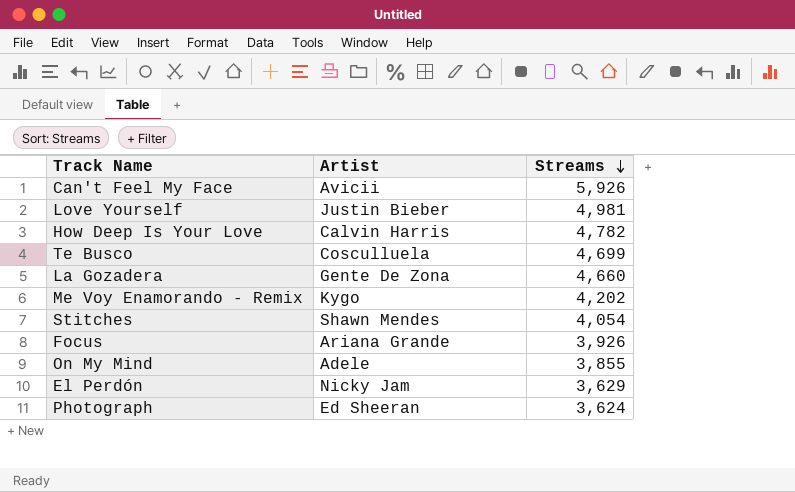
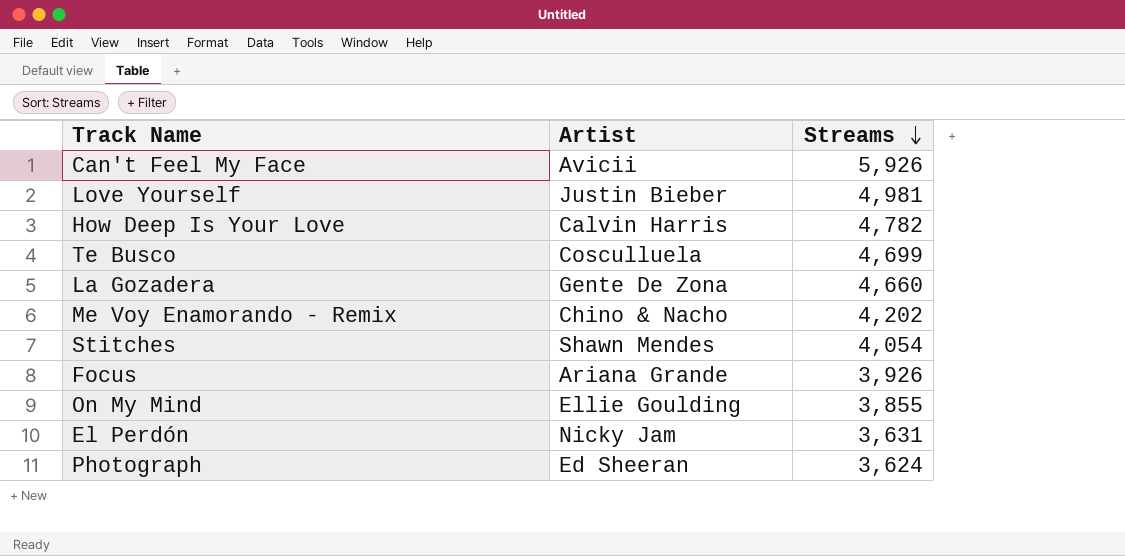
Me Voy Enamorando - Remix | Artist: Kygo -> Chino & Nacho
On My Mind | Artist: Adele -> Ellie Goulding
El Perdón | Streams: 3,629 -> 3,631

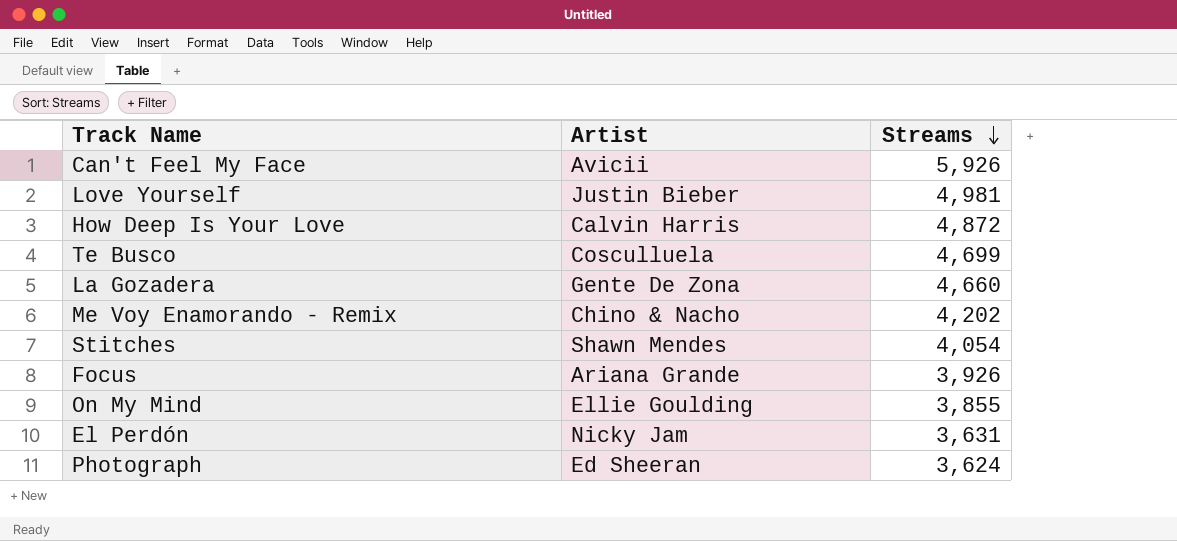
How Deep Is Your Love | Streams: 4,782 -> 4,872

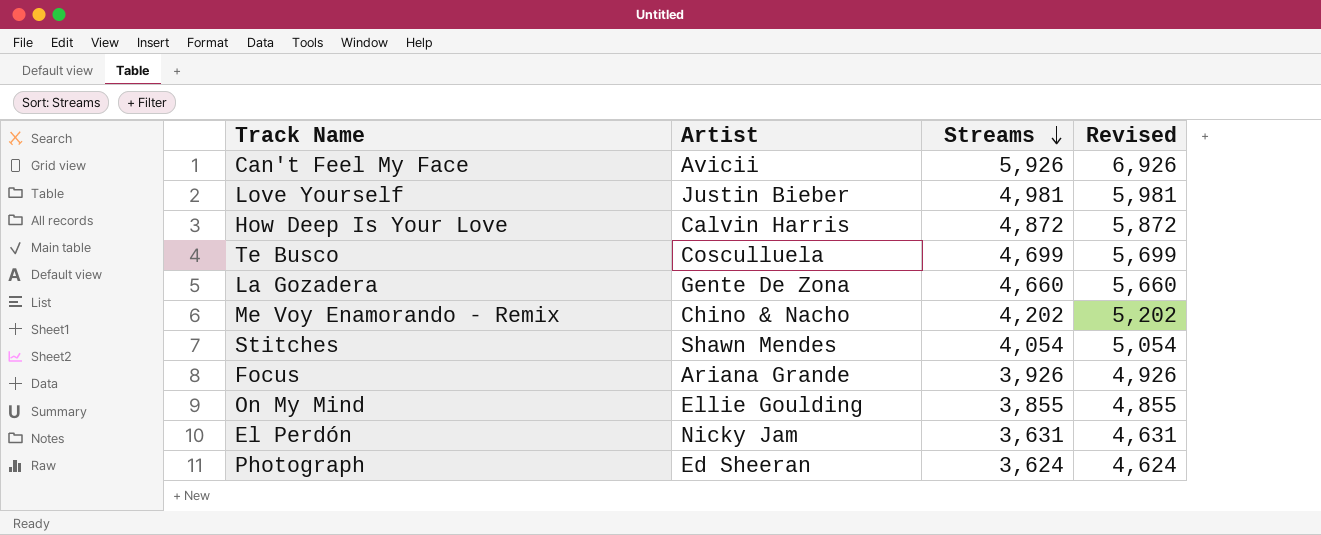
column Revised | formula: none -> [Streams] + 1000

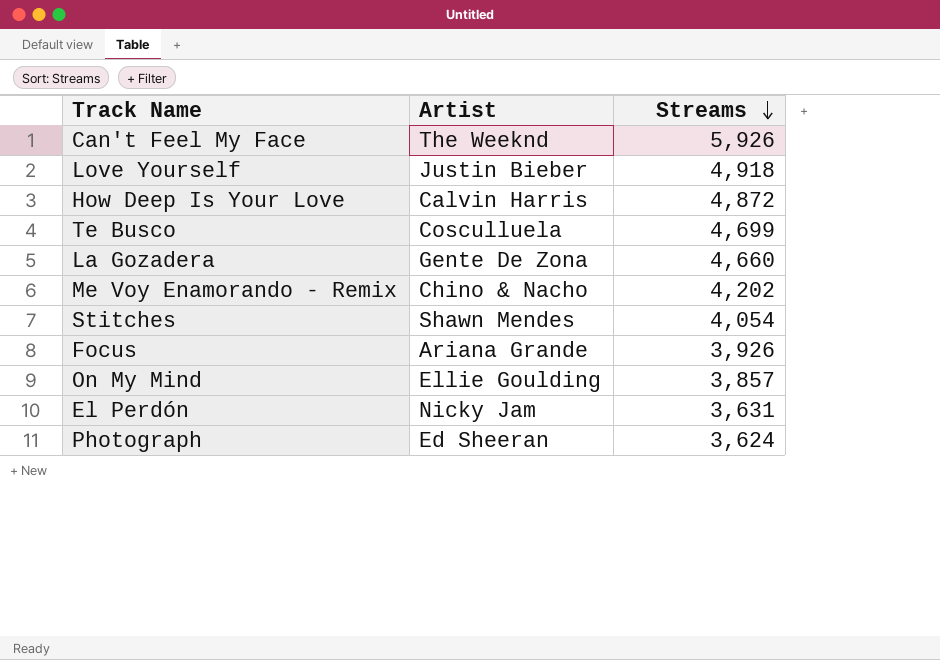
column Revised | formula: [Streams] + 1000 -> none
Can't Feel My Face | Artist: Avicii -> The Weeknd
Love Yourself | Streams: 4,981 -> 4,918
On My Mind | Streams: 3,855 -> 3,857

